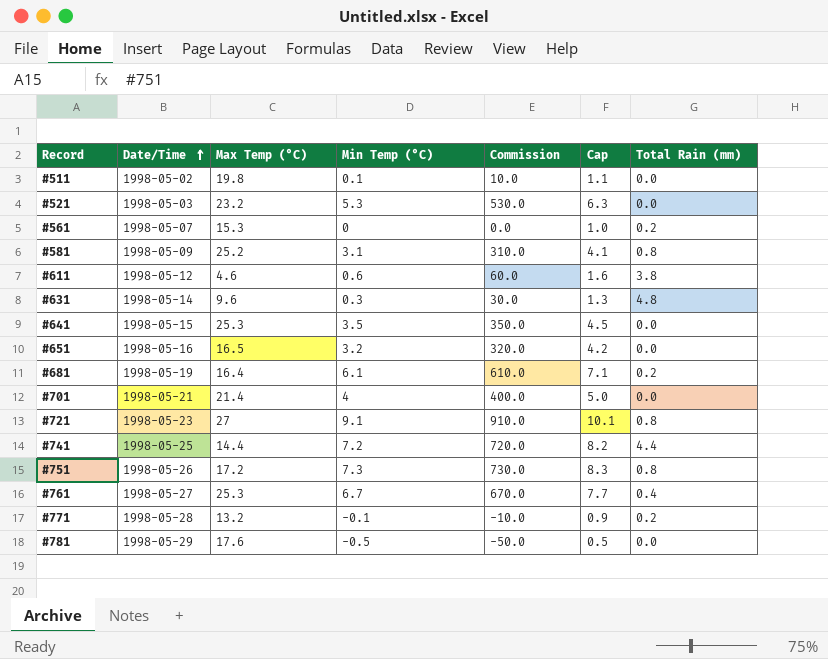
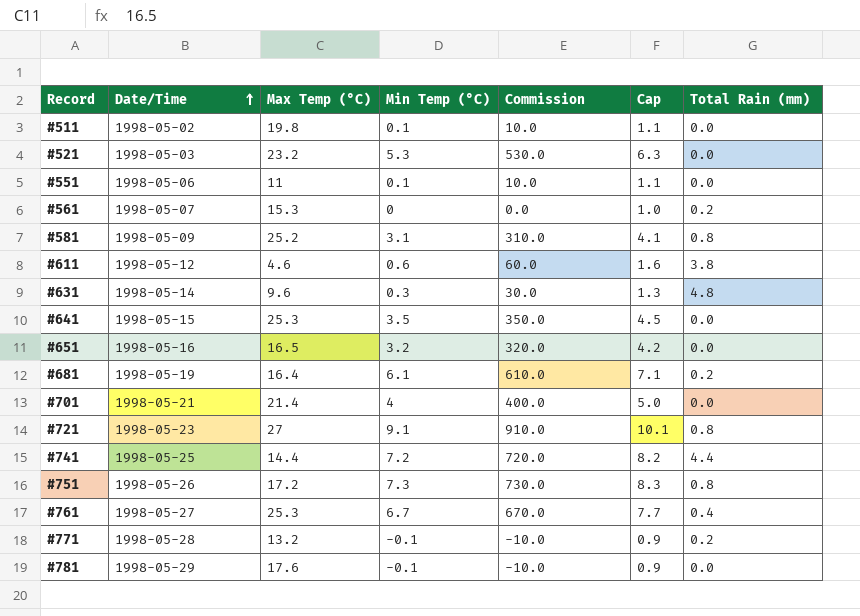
row #551: none -> 1998-05-06 | 11 | 0.1 | 10.0 | 1.1 | 0.0
#781 | Min Temp (°C): -0.5 -> -0.1
#781 | Commission: -50.0 -> -10.0
#781 | Cap: 0.5 -> 0.9

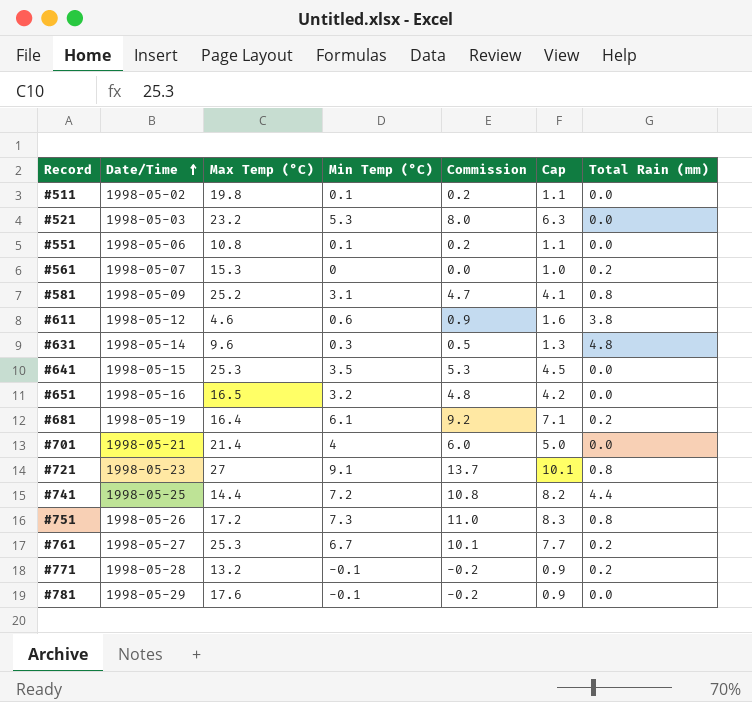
column Commission | formula: [Min Temp (°C)] * 100 -> [Min Temp (°C)] * 1.5
#551 | Max Temp (°C): 11 -> 10.8
#761 | Total Rain (mm): 0.4 -> 0.2

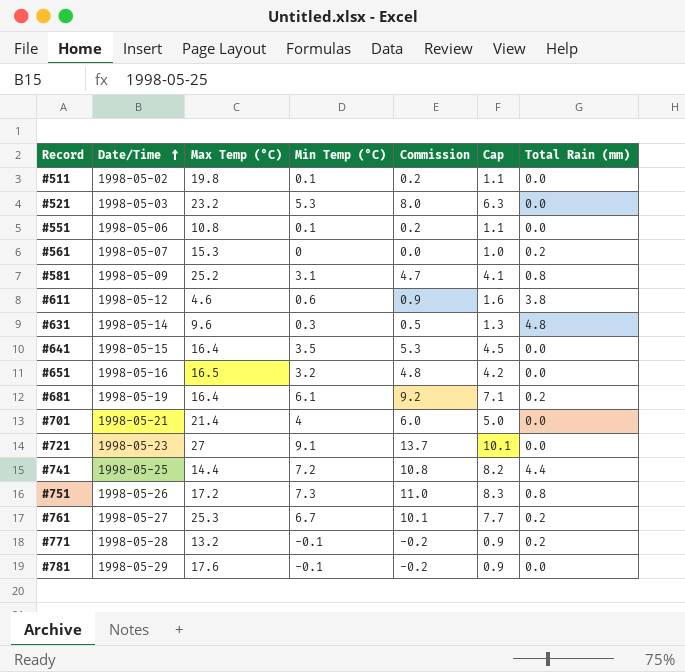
#641 | Max Temp (°C): 25.3 -> 16.4
#721 | Total Rain (mm): 0.8 -> 0.0

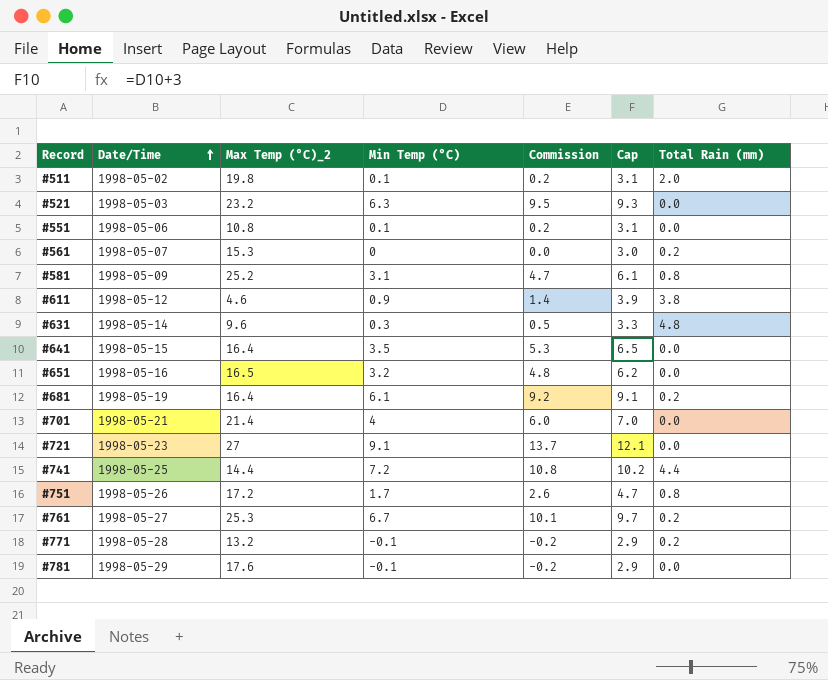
column name: Max Temp (°C) -> Max Temp (°C)_2
column Cap | formula: [Min Temp (°C)] + 1 -> [Min Temp (°C)] + 3
#511 | Total Rain (mm): 0.0 -> 2.0
#521 | Min Temp (°C): 5.3 -> 6.3
#521 | Commission: 8.0 -> 9.5
#611 | Min Temp (°C): 0.6 -> 0.9
#611 | Commission: 0.9 -> 1.4
#751 | Min Temp (°C): 7.3 -> 1.7
#751 | Commission: 11.0 -> 2.6

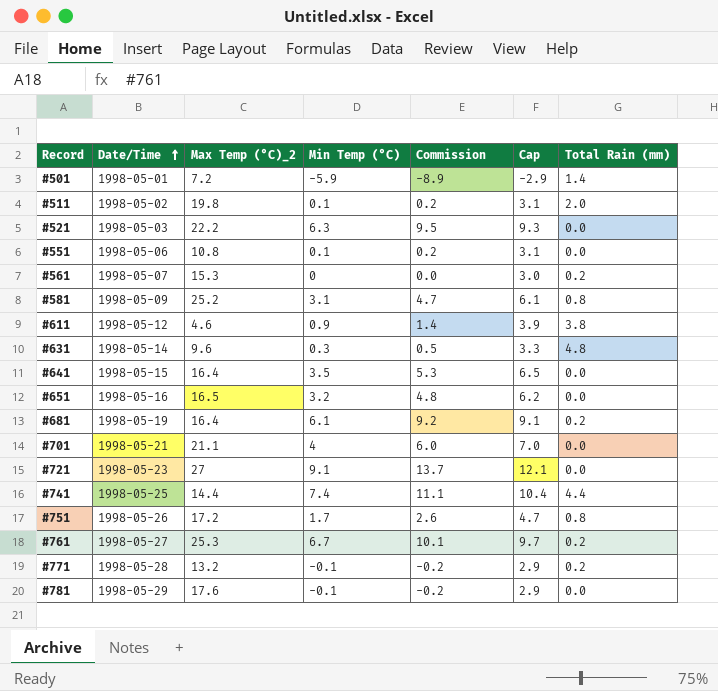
row #501: none -> 1998-05-01 | 7.2 | -5.9 | -8.9 | -2.9 | 1.4
#521 | Max Temp (°C)_2: 23.2 -> 22.2
#701 | Max Temp (°C)_2: 21.4 -> 21.1
#741 | Min Temp (°C): 7.2 -> 7.4
#741 | Commission: 10.8 -> 11.1
#741 | Cap: 10.2 -> 10.4

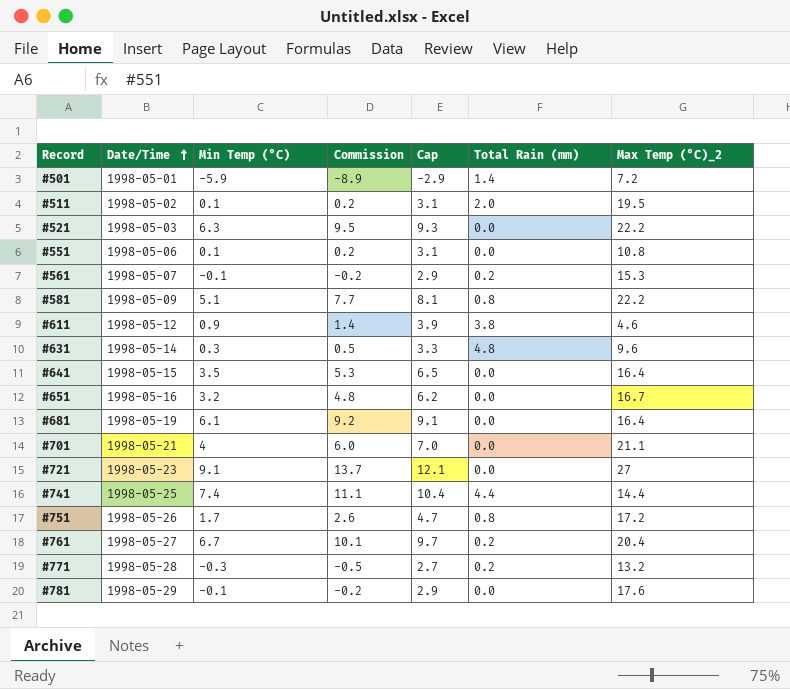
column Max Temp (°C)_2 | position: 3 -> 7
#511 | Max Temp (°C)_2: 19.8 -> 19.5
#561 | Min Temp (°C): 0 -> -0.1
#561 | Commission: 0.0 -> -0.2
#561 | Cap: 3.0 -> 2.9
#581 | Min Temp (°C): 3.1 -> 5.1
#581 | Commission: 4.7 -> 7.7
#581 | Cap: 6.1 -> 8.1
#581 | Max Temp (°C)_2: 25.2 -> 22.2
#651 | Max Temp (°C)_2: 16.5 -> 16.7
#681 | Total Rain (mm): 0.2 -> 0.0
#761 | Max Temp (°C)_2: 25.3 -> 20.4
#771 | Min Temp (°C): -0.1 -> -0.3
#771 | Commission: -0.2 -> -0.5
#771 | Cap: 2.9 -> 2.7

